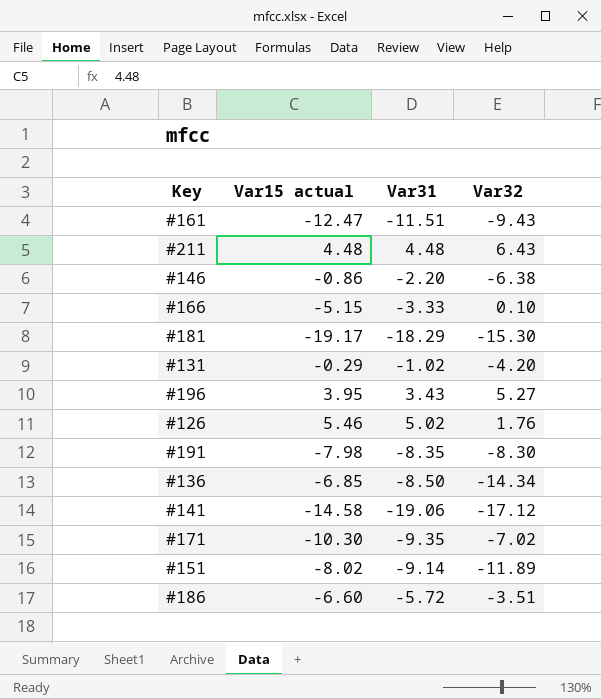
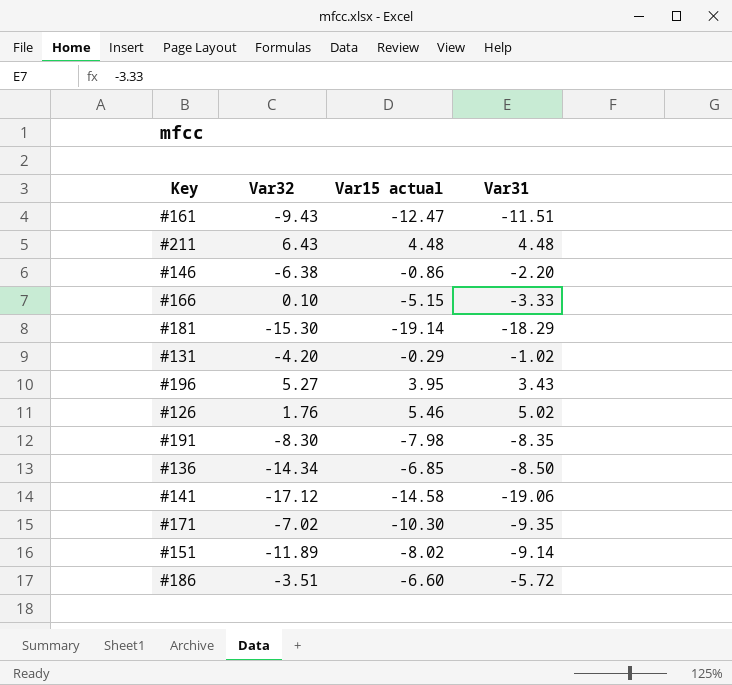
column Var32 | position: 4 -> 2
#181 | Var15 actual: -19.17 -> -19.14

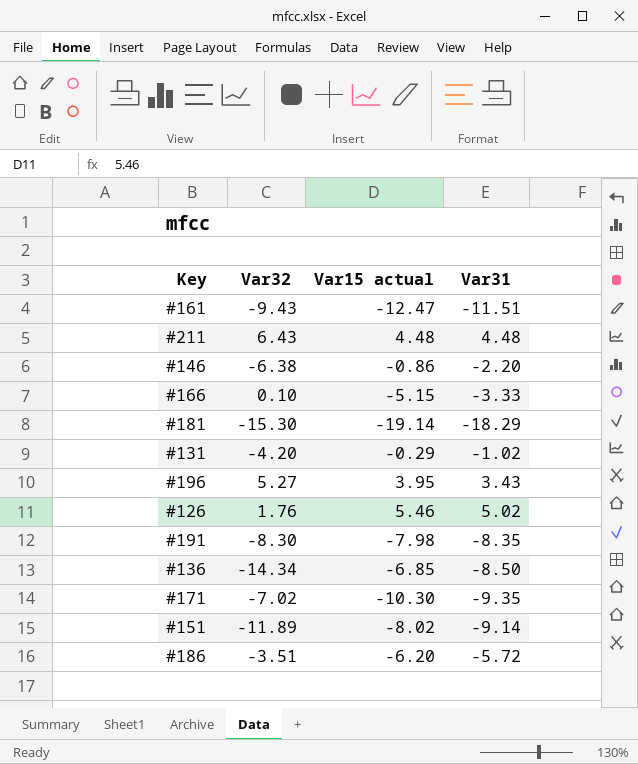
row #141: -17.12 | -14.58 | -19.06 -> none
#186 | Var15 actual: -6.60 -> -6.20

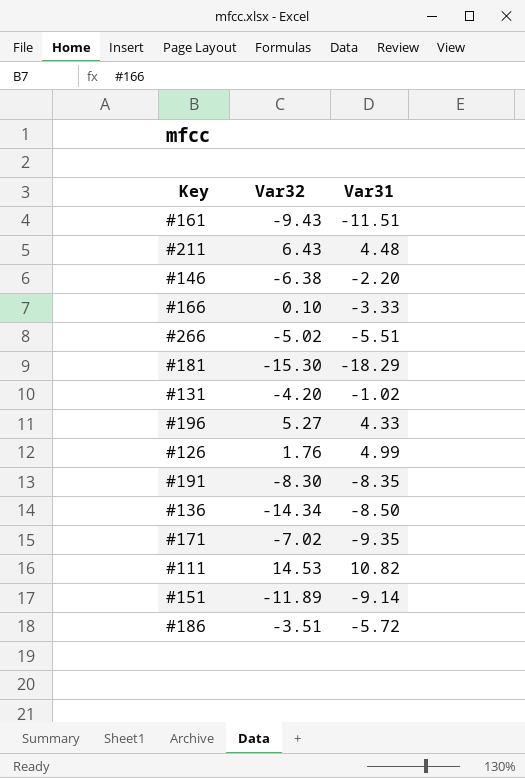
column Var15 actual | position: 3 -> none
row #266: none -> -5.02 | -5.51
#196 | Var31: 3.43 -> 4.33
#126 | Var31: 5.02 -> 4.99
row #111: none -> 14.53 | 10.82

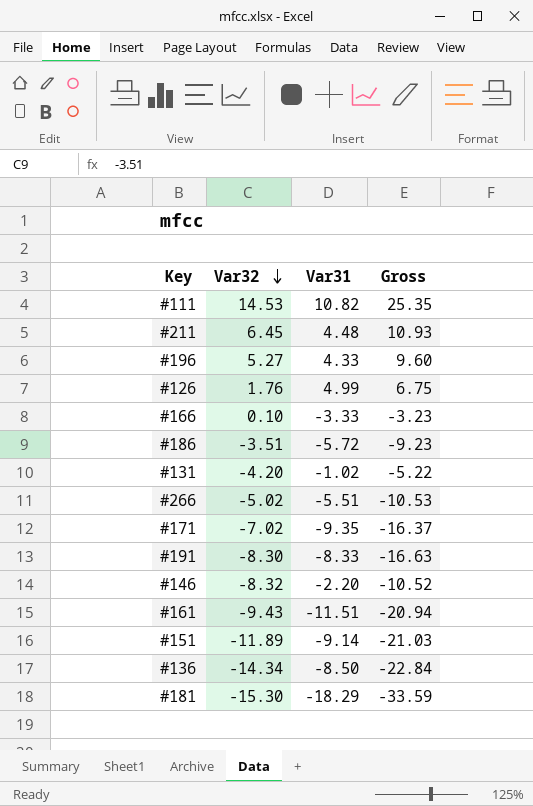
row order: none -> Var32 descending
column Gross | formula: none -> [Var32] + [Var31]
#211 | Var32: 6.43 -> 6.45
#191 | Var31: -8.35 -> -8.33
#146 | Var32: -6.38 -> -8.32

